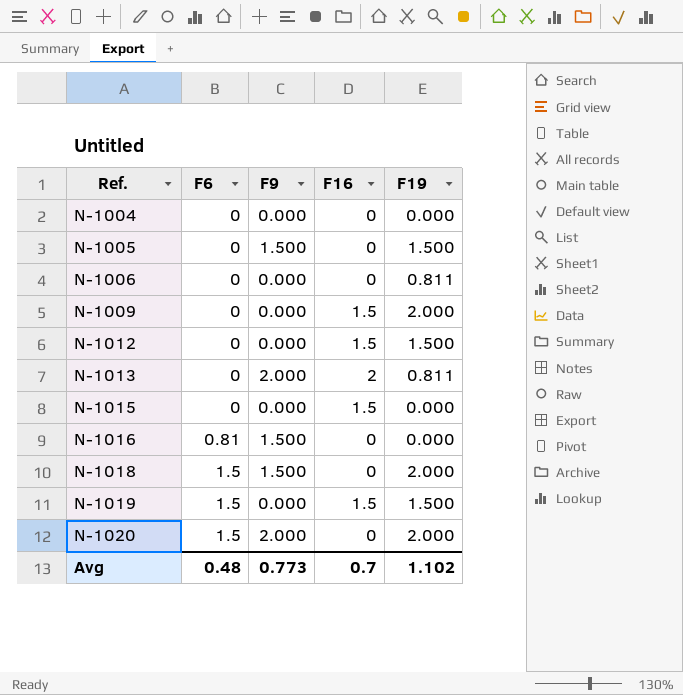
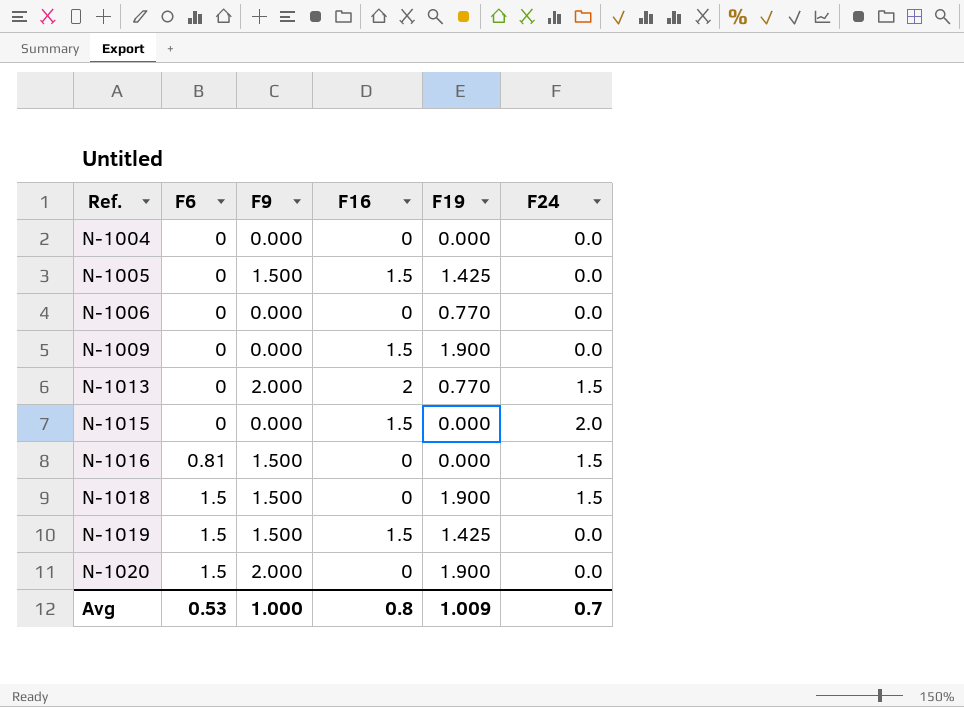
column F24 | position: none -> 6
row N-1012: 0 | 0.000 | 1.5 | 1.500 -> none
N-1005 | F16: 0 -> 1.5
N-1005 | F19: 1.500 -> 1.425
N-1006 | F19: 0.811 -> 0.770
N-1009 | F19: 2.000 -> 1.900
N-1013 | F19: 0.811 -> 0.770
N-1018 | F19: 2.000 -> 1.900
N-1019 | F9: 0.000 -> 1.500
N-1019 | F19: 1.500 -> 1.425
N-1020 | F19: 2.000 -> 1.900
Avg | F6: 0.48 -> 0.53
Avg | F9: 0.773 -> 1.000
Avg | F16: 0.7 -> 0.8
Avg | F19: 1.102 -> 1.009

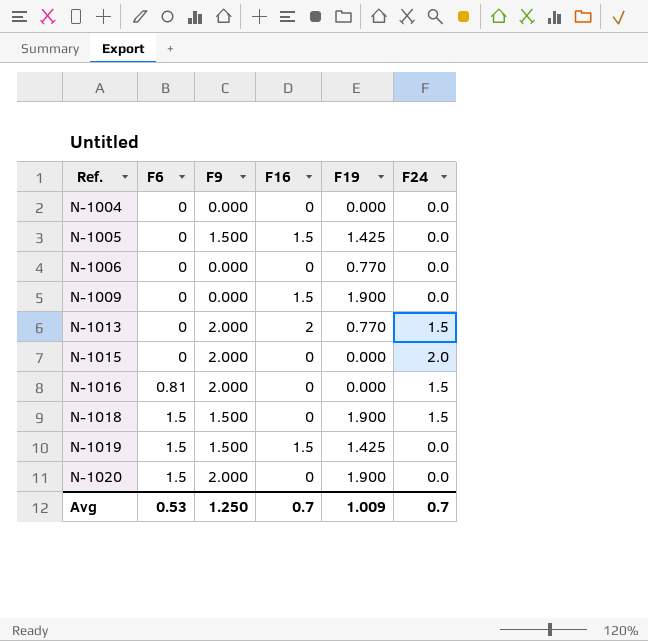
N-1015 | F9: 0.000 -> 2.000
N-1015 | F16: 1.5 -> 0
N-1016 | F9: 1.500 -> 2.000
Avg | F9: 1.000 -> 1.250
Avg | F16: 0.8 -> 0.7

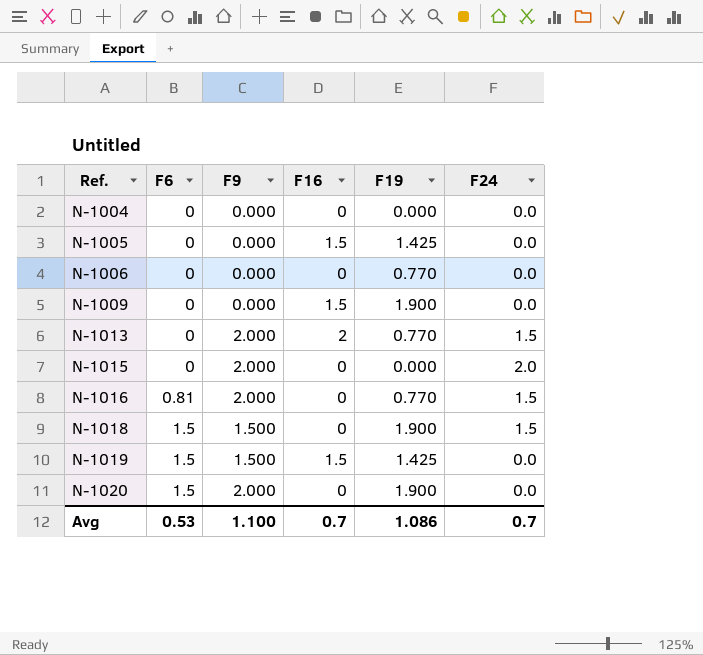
N-1005 | F9: 1.500 -> 0.000
N-1016 | F19: 0.000 -> 0.770
Avg | F9: 1.250 -> 1.100
Avg | F19: 1.009 -> 1.086

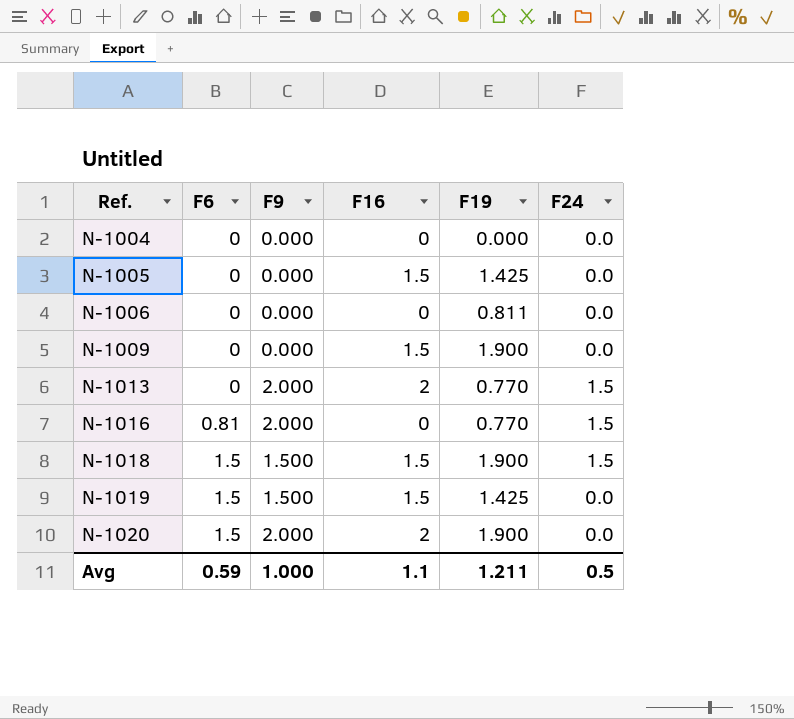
row N-1015: 0 | 2.000 | 0 | 0.000 | 2.0 -> none
N-1006 | F19: 0.770 -> 0.811
N-1018 | F16: 0 -> 1.5
N-1020 | F16: 0 -> 2
Avg | F6: 0.53 -> 0.59
Avg | F9: 1.100 -> 1.000
Avg | F16: 0.7 -> 1.1
Avg | F19: 1.086 -> 1.211
Avg | F24: 0.7 -> 0.5

